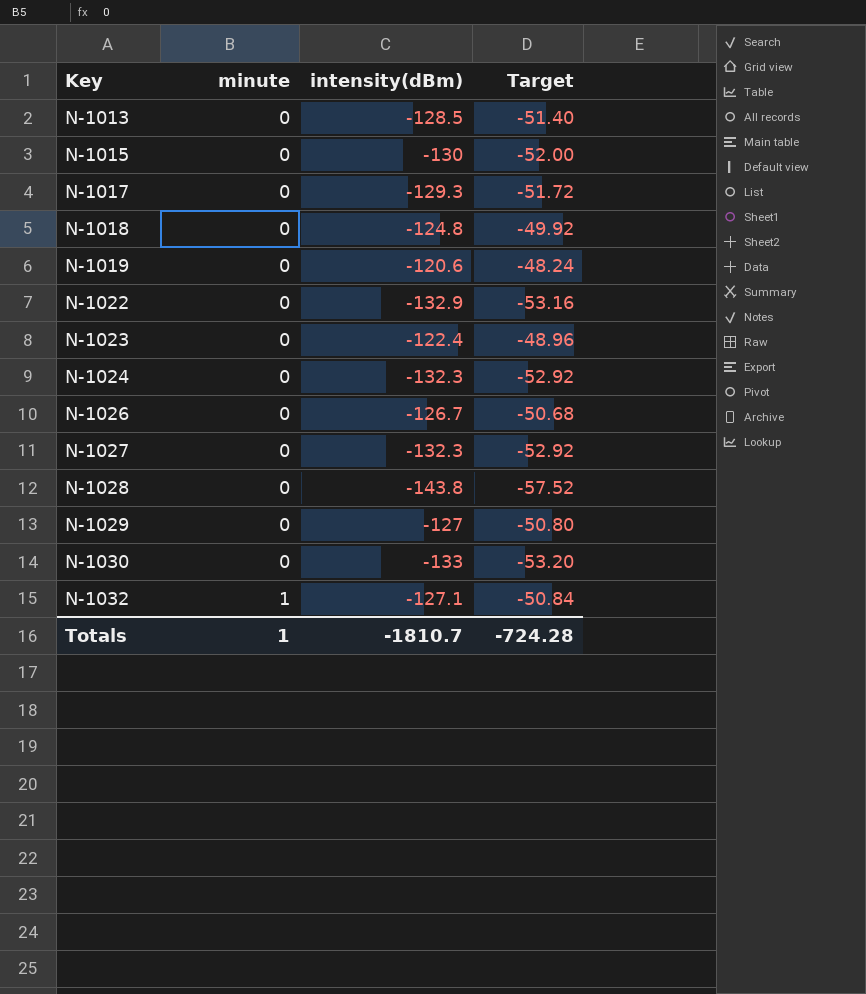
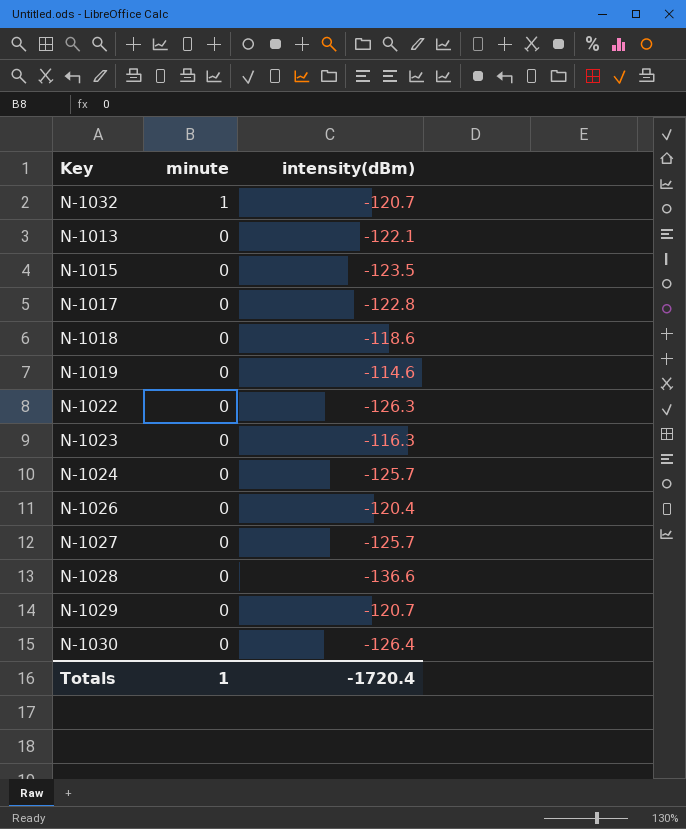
row order: Key ascending -> minute descending
column Target | formula: [intensity(dBm)] * 0.4 -> none
N-1032 | intensity(dBm): -127.1 -> -120.7
N-1013 | intensity(dBm): -128.5 -> -122.1
N-1015 | intensity(dBm): -130 -> -123.5
N-1017 | intensity(dBm): -129.3 -> -122.8
N-1018 | intensity(dBm): -124.8 -> -118.6
N-1019 | intensity(dBm): -120.6 -> -114.6
N-1022 | intensity(dBm): -132.9 -> -126.3
N-1023 | intensity(dBm): -122.4 -> -116.3
N-1024 | intensity(dBm): -132.3 -> -125.7
N-1026 | intensity(dBm): -126.7 -> -120.4
N-1027 | intensity(dBm): -132.3 -> -125.7
N-1028 | intensity(dBm): -143.8 -> -136.6
N-1029 | intensity(dBm): -127 -> -120.7
N-1030 | intensity(dBm): -133 -> -126.4
Totals | intensity(dBm): -1810.7 -> -1720.4

